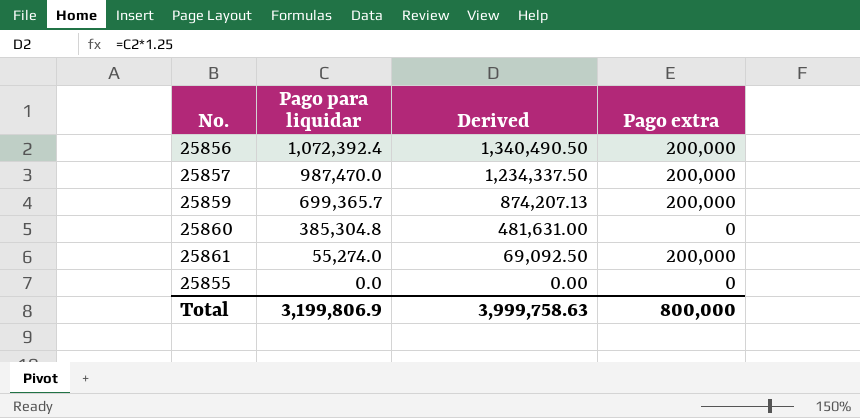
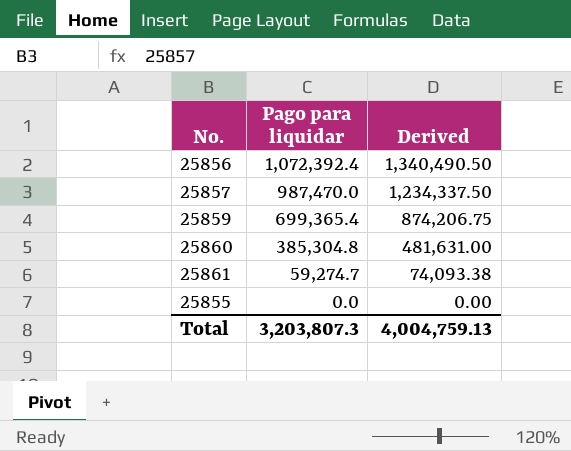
column Pago extra | position: 4 -> none
25859 | Pago para liquidar: 699,365.7 -> 699,365.4
25859 | Derived: 874,207.13 -> 874,206.75
25861 | Pago para liquidar: 55,274.0 -> 59,274.7
25861 | Derived: 69,092.50 -> 74,093.38
Total | Pago para liquidar: 3,199,806.9 -> 3,203,807.3
Total | Derived: 3,999,758.63 -> 4,004,759.13

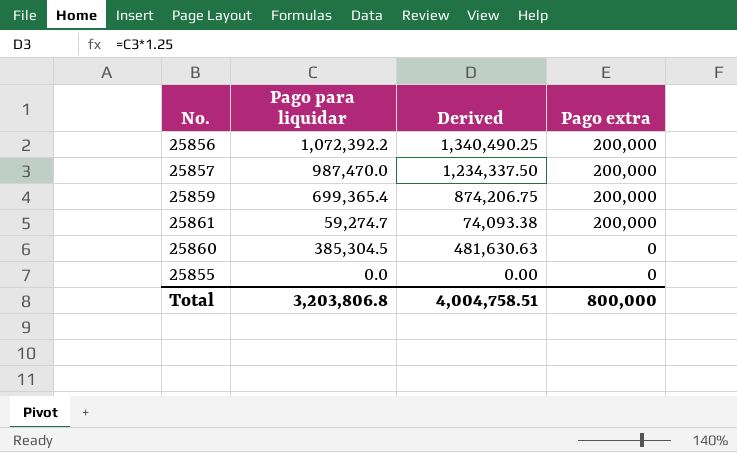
row order: Pago para liquidar descending -> Pago extra descending
column Pago extra | position: none -> 4
25856 | Pago para liquidar: 1,072,392.4 -> 1,072,392.2
25856 | Derived: 1,340,490.50 -> 1,340,490.25
25860 | Pago para liquidar: 385,304.8 -> 385,304.5
25860 | Derived: 481,631.00 -> 481,630.63
Total | Pago para liquidar: 3,203,807.3 -> 3,203,806.8
Total | Derived: 4,004,759.13 -> 4,004,758.51

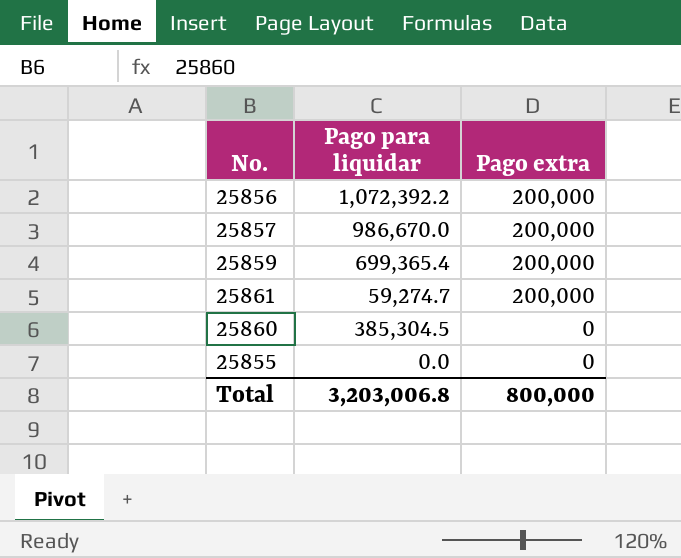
column Derived | formula: [Pago para liquidar] * 1.25 -> none
25857 | Pago para liquidar: 987,470.0 -> 986,670.0
Total | Pago para liquidar: 3,203,806.8 -> 3,203,006.8

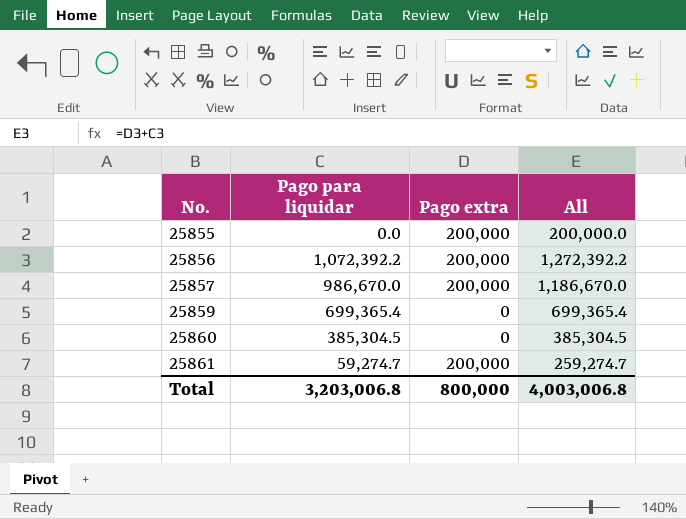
row order: Pago extra descending -> No. ascending
column All | formula: none -> [Pago para liquidar] + [Pago extra]
25855 | Pago extra: 0 -> 200,000
25859 | Pago extra: 200,000 -> 0

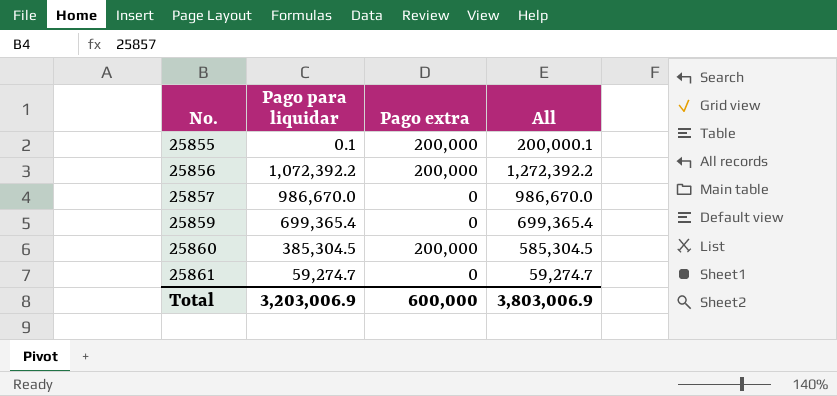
25855 | Pago para liquidar: 0.0 -> 0.1
25855 | All: 200,000.0 -> 200,000.1
25857 | Pago extra: 200,000 -> 0
25857 | All: 1,186,670.0 -> 986,670.0
25860 | Pago extra: 0 -> 200,000
25860 | All: 385,304.5 -> 585,304.5
25861 | Pago extra: 200,000 -> 0
25861 | All: 259,274.7 -> 59,274.7
Total | Pago para liquidar: 3,203,006.8 -> 3,203,006.9
Total | Pago extra: 800,000 -> 600,000
Total | All: 4,003,006.8 -> 3,803,006.9

